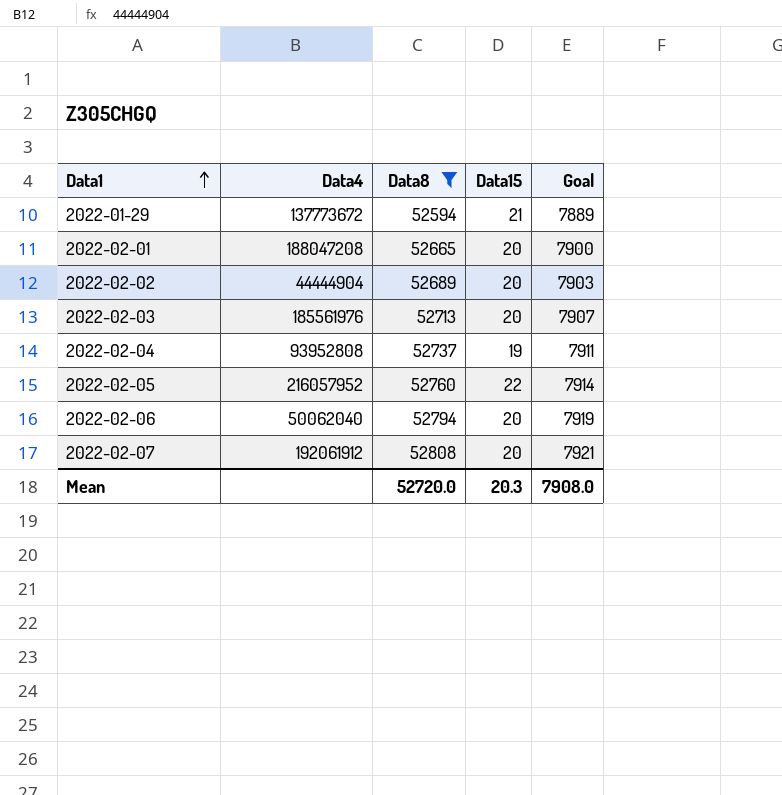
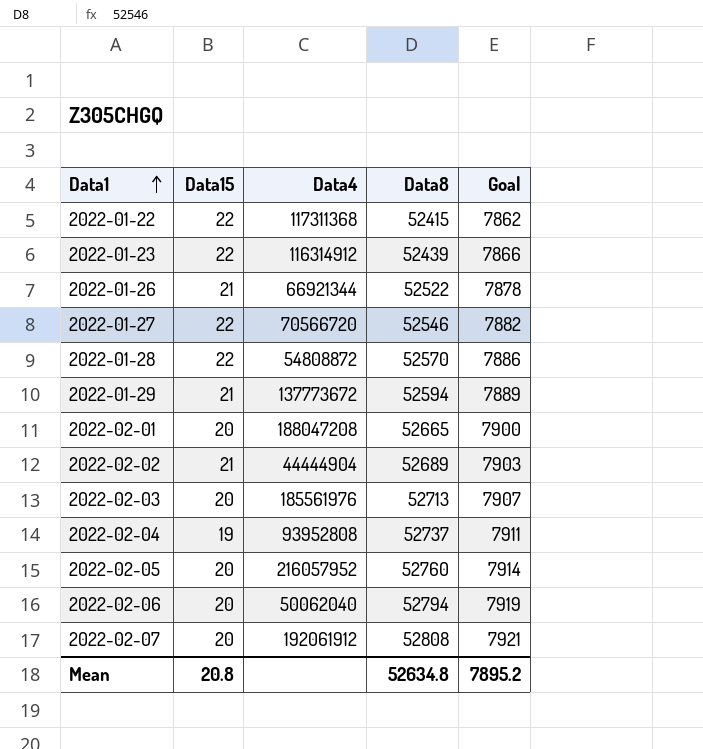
filter: Data8 >= 52594 -> none
column Data15 | position: 4 -> 2
2022-02-02 | Data15: 20 -> 21
2022-02-05 | Data15: 22 -> 20
Mean | Data15: 20.3 -> 20.8
Mean | Data8: 52720.0 -> 52634.8
Mean | Goal: 7908.0 -> 7895.2

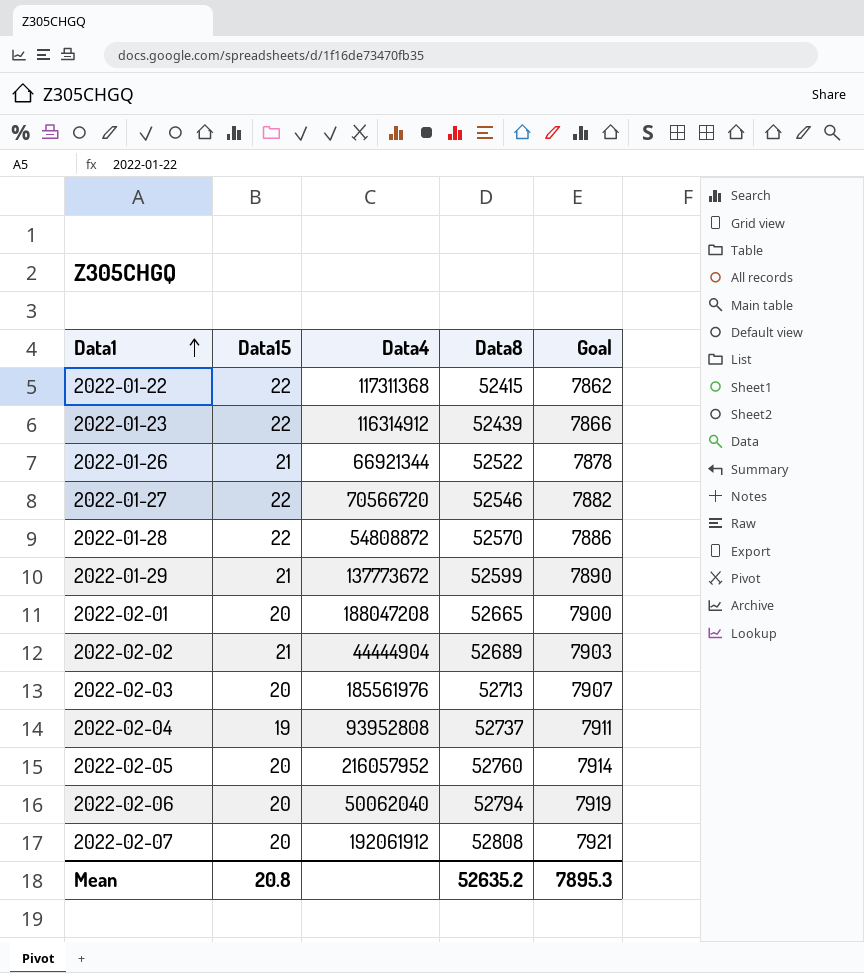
2022-01-29 | Data8: 52594 -> 52599
2022-01-29 | Goal: 7889 -> 7890
Mean | Data8: 52634.8 -> 52635.2
Mean | Goal: 7895.2 -> 7895.3

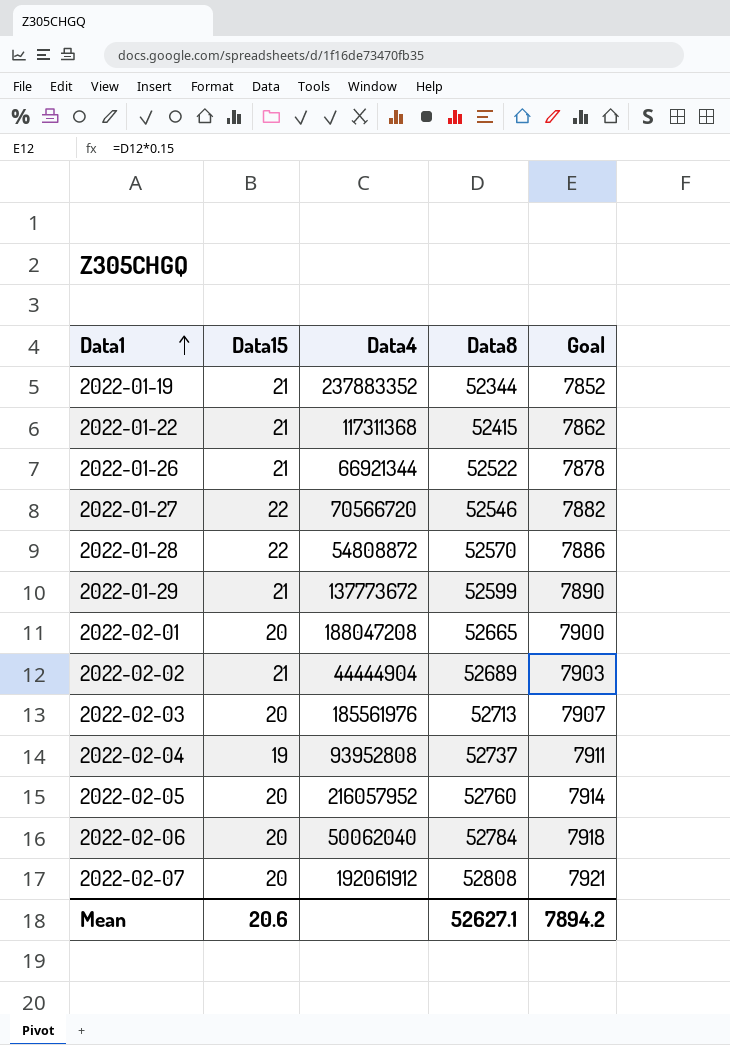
row 2022-01-23: 22 | 116314912 | 52439 | 7866 -> none
row 2022-01-19: none -> 21 | 237883352 | 52344 | 7852
2022-01-22 | Data15: 22 -> 21
2022-02-06 | Data8: 52794 -> 52784
2022-02-06 | Goal: 7919 -> 7918
Mean | Data15: 20.8 -> 20.6
Mean | Data8: 52635.2 -> 52627.1
Mean | Goal: 7895.3 -> 7894.2

